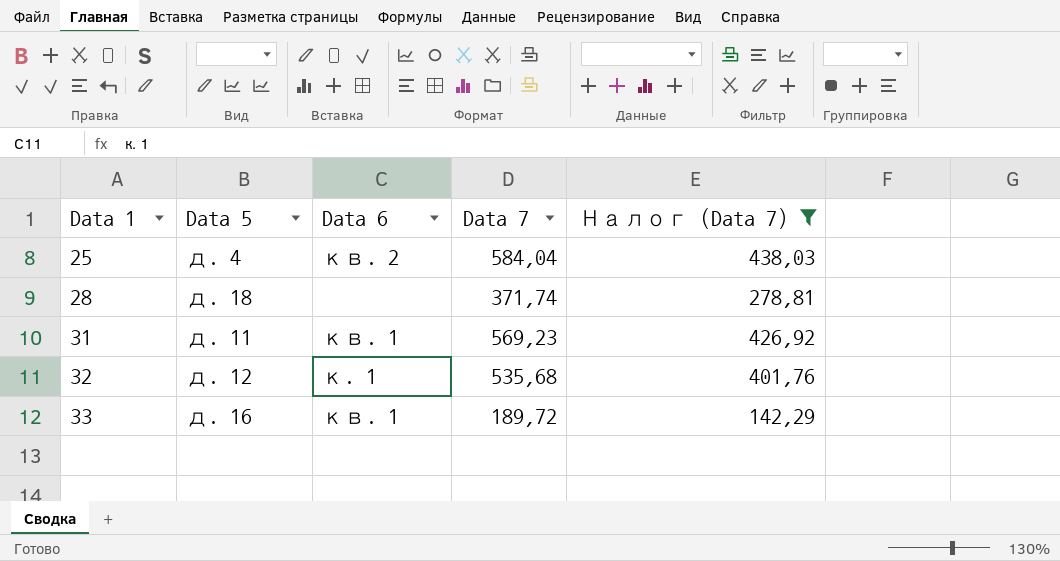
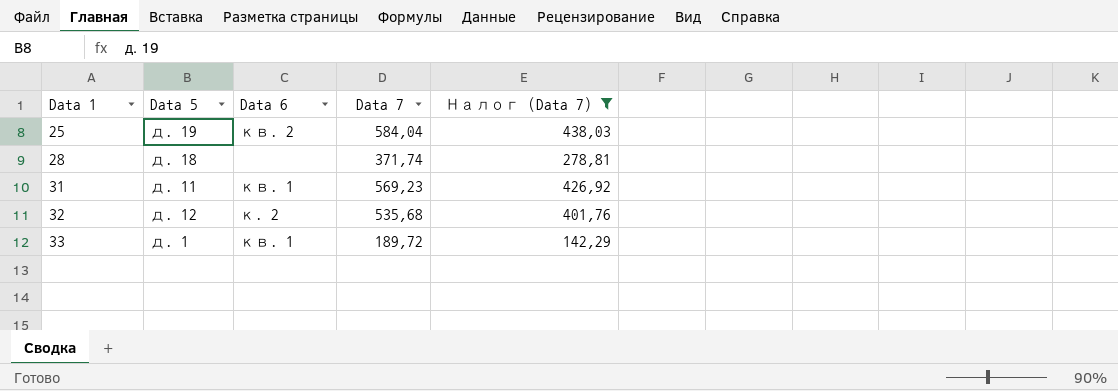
25 | Data 5: д. 4 -> д. 19
32 | Data 6: к. 1 -> к. 2
33 | Data 5: д. 16 -> д. 1

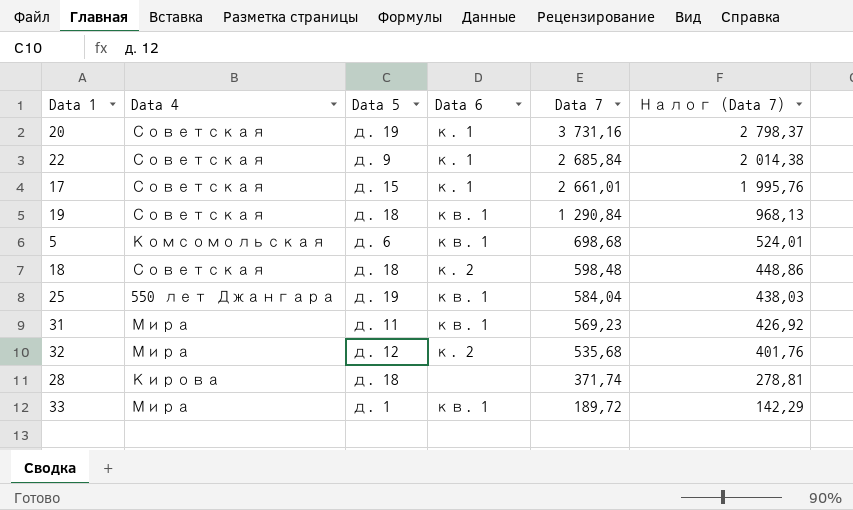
filter: Налог (Data 7) <= 438,03 -> none
row order: Data 1 ascending -> Data 7 descending
column Data 4 | position: none -> 2
25 | Data 6: кв. 2 -> кв. 1

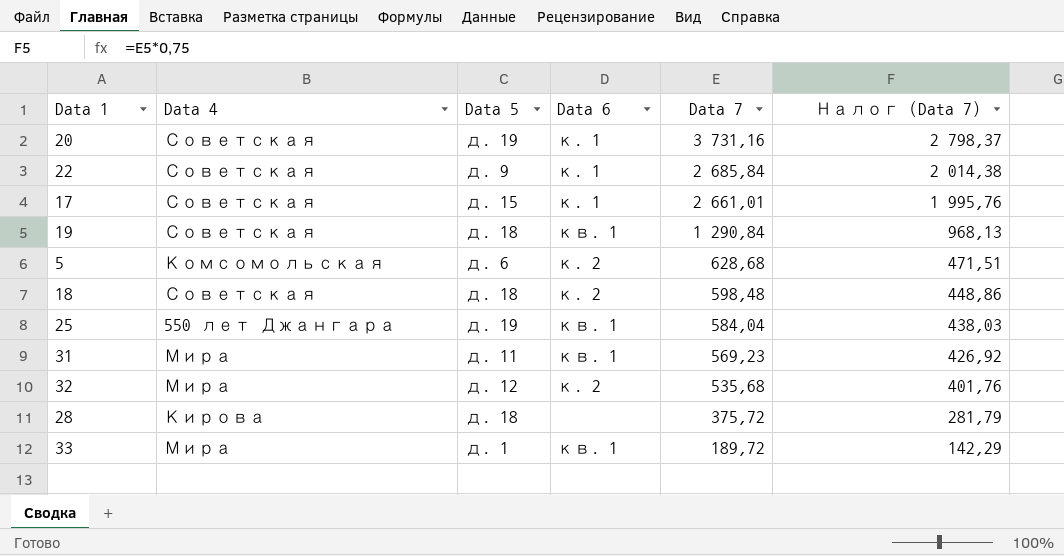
5 | Data 6: кв. 1 -> к. 2
5 | Data 7: 698,68 -> 628,68
5 | Налог (Data 7): 524,01 -> 471,51
28 | Data 7: 371,74 -> 375,72
28 | Налог (Data 7): 278,81 -> 281,79

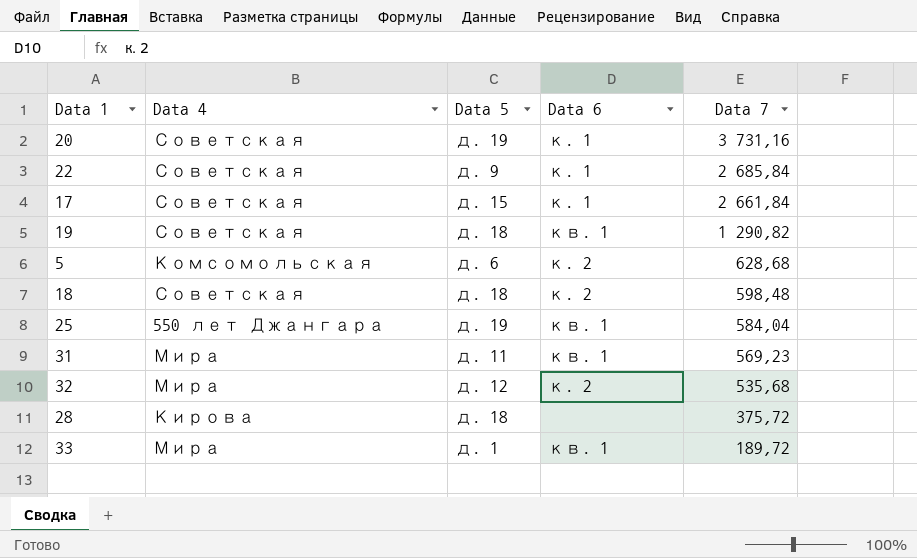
column Налог (Data 7) | formula: [Data 7] * 0,75 -> none
17 | Data 7: 2 661,01 -> 2 661,84
19 | Data 7: 1 290,84 -> 1 290,82

